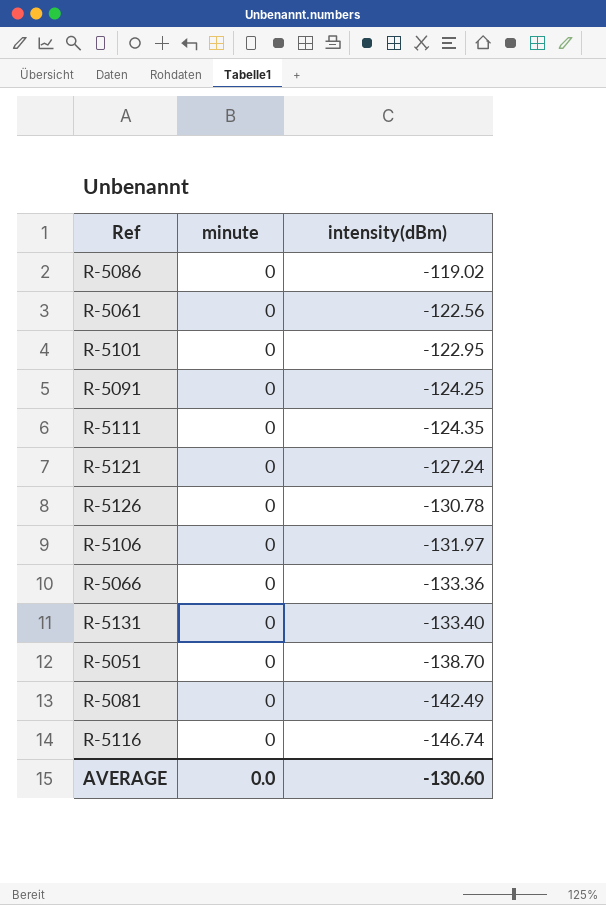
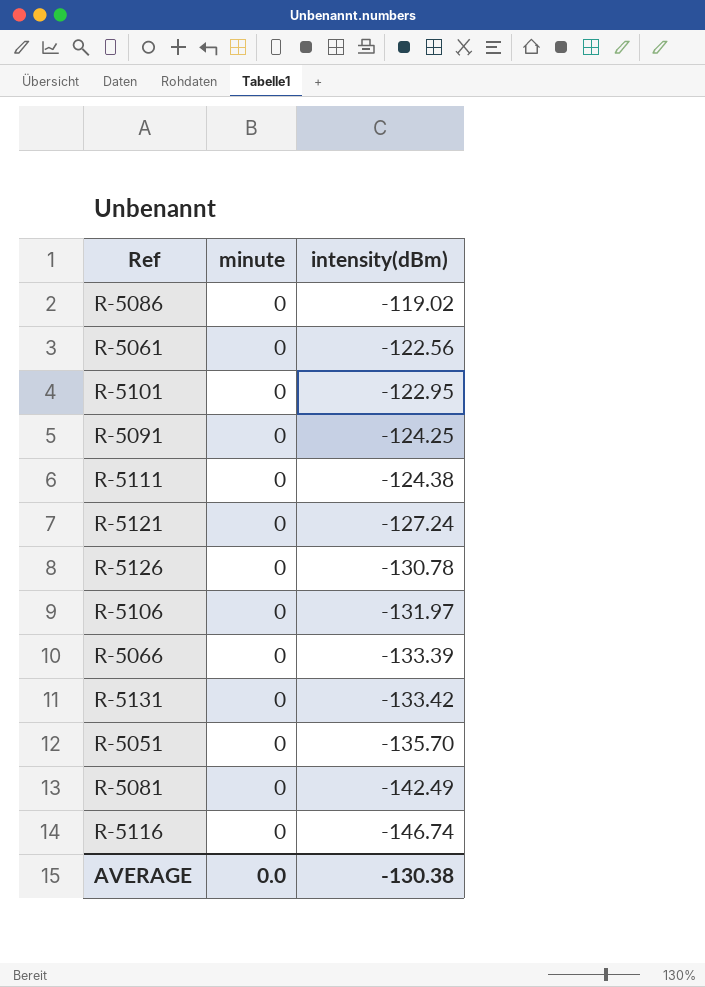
R-5111 | intensity(dBm): -124.35 -> -124.38
R-5066 | intensity(dBm): -133.36 -> -133.39
R-5131 | intensity(dBm): -133.40 -> -133.42
R-5051 | intensity(dBm): -138.70 -> -135.70
AVERAGE | intensity(dBm): -130.60 -> -130.38

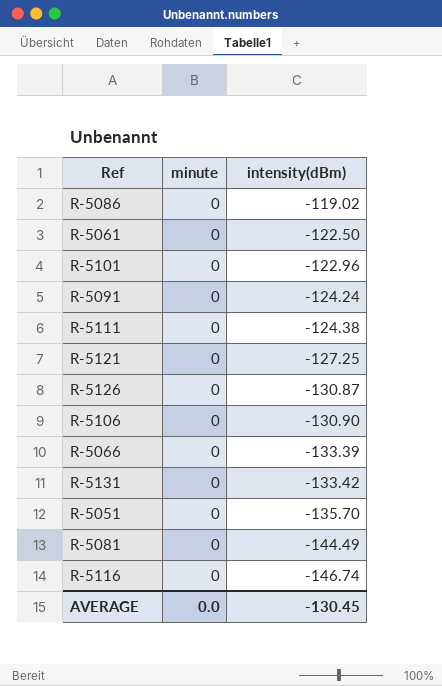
R-5061 | intensity(dBm): -122.56 -> -122.50
R-5101 | intensity(dBm): -122.95 -> -122.96
R-5091 | intensity(dBm): -124.25 -> -124.24
R-5121 | intensity(dBm): -127.24 -> -127.25
R-5126 | intensity(dBm): -130.78 -> -130.87
R-5106 | intensity(dBm): -131.97 -> -130.90
R-5081 | intensity(dBm): -142.49 -> -144.49
AVERAGE | intensity(dBm): -130.38 -> -130.45

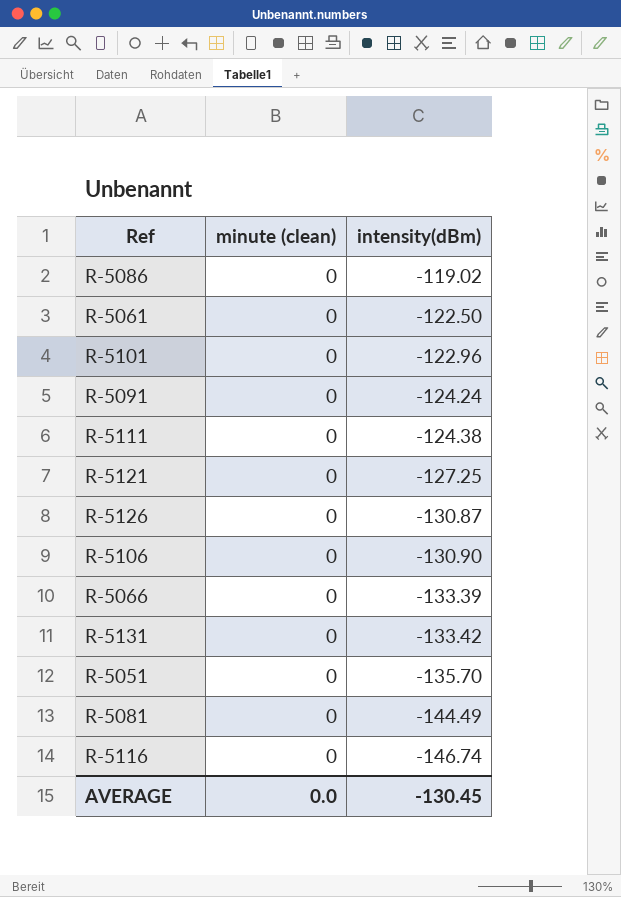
column name: minute -> minute (clean)

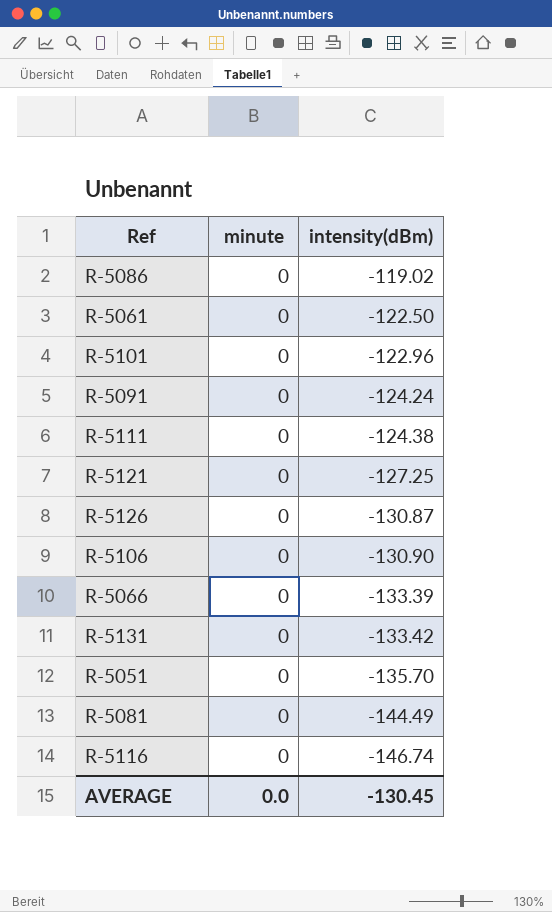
column name: minute (clean) -> minute

